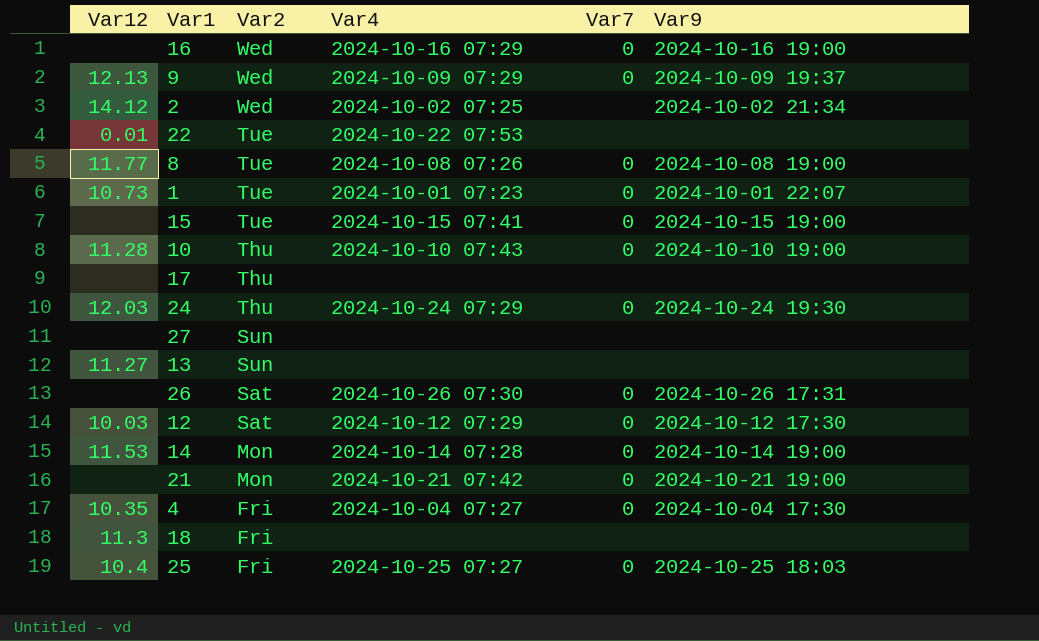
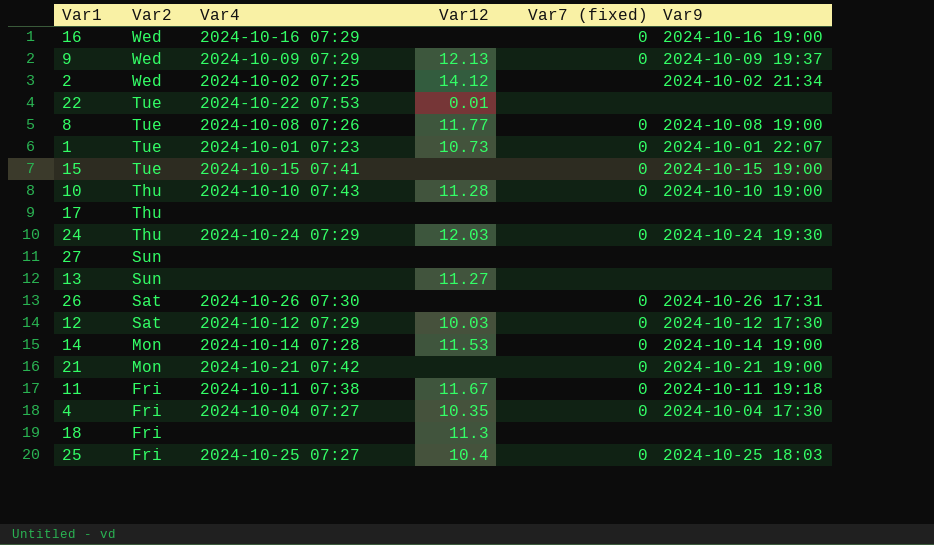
column Var12 | position: 1 -> 4
column name: Var7 -> Var7 (fixed)
row 11: none -> Fri | 2024-10-11 07:38 | 11.67 | 0 | 2024-10-11 19:18

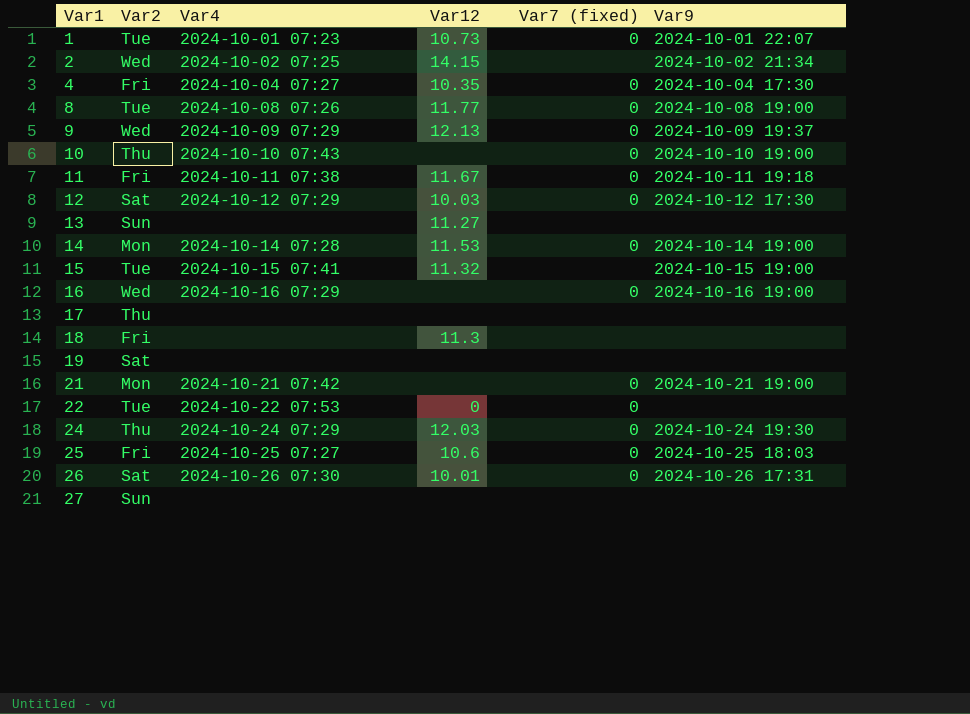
row order: Var2 descending -> Var1 ascending
2 | Var12: 14.12 -> 14.15
10 | Var12: 11.28 -> none
15 | Var12: none -> 11.32
15 | Var7 (fixed): 0 -> none
row 19: none -> Sat | none | none | none | none
22 | Var12: 0.01 -> 0
22 | Var7 (fixed): none -> 0
25 | Var12: 10.4 -> 10.6
26 | Var12: none -> 10.01

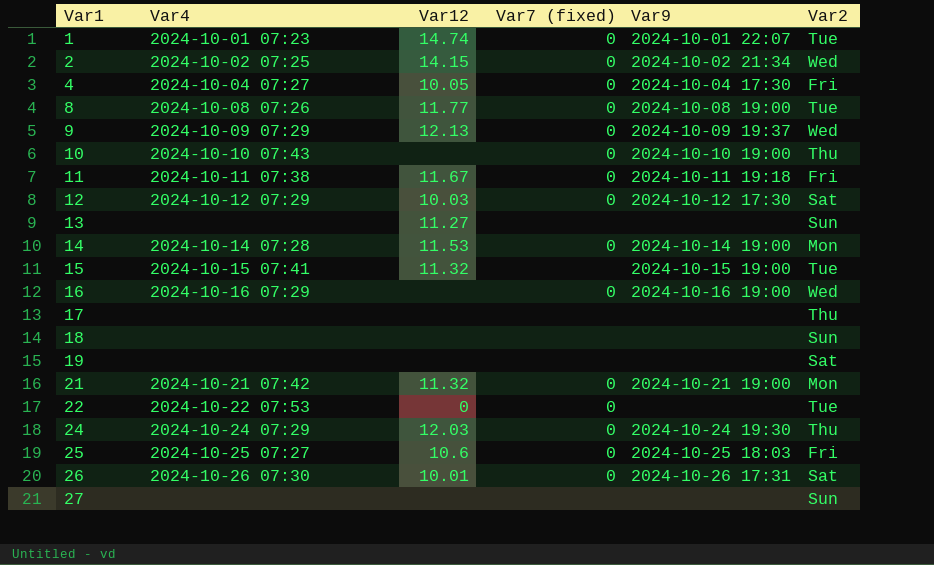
column Var2 | position: 2 -> 6
1 | Var12: 10.73 -> 14.74
2 | Var7 (fixed): none -> 0
4 | Var12: 10.35 -> 10.05
18 | Var12: 11.3 -> none
18 | Var2: Fri -> Sun
21 | Var12: none -> 11.32

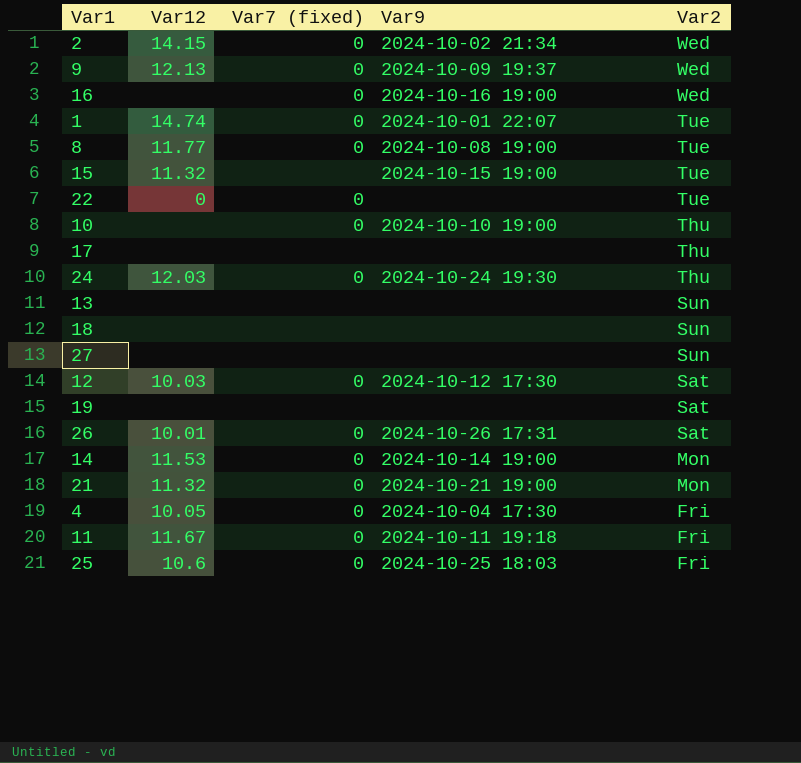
row order: Var1 ascending -> Var2 descending
column Var4 | position: 2 -> none
13 | Var12: 11.27 -> none

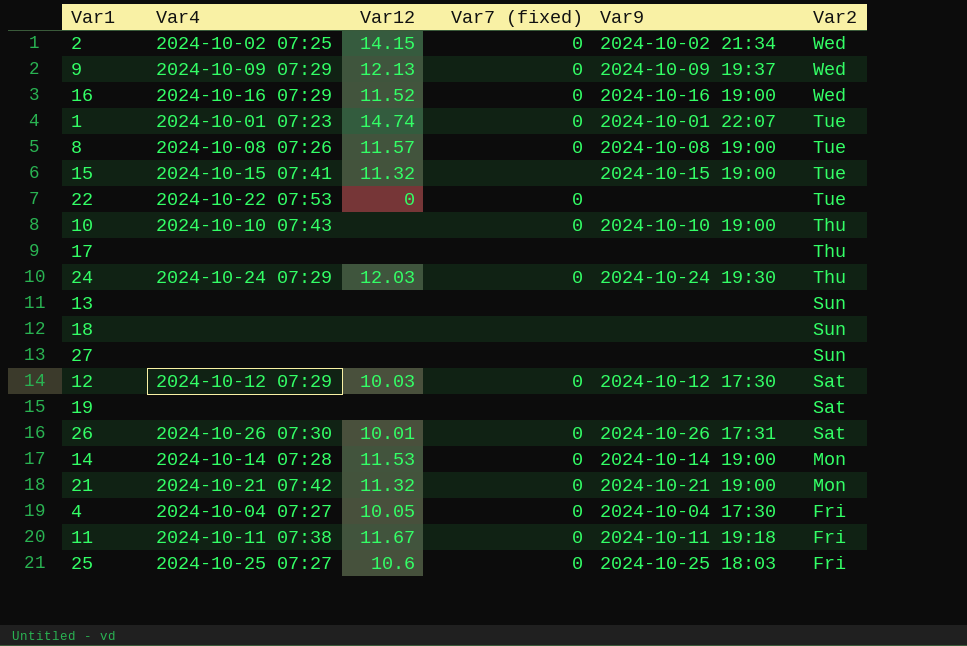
column Var4 | position: none -> 2
16 | Var12: none -> 11.52
8 | Var12: 11.77 -> 11.57

